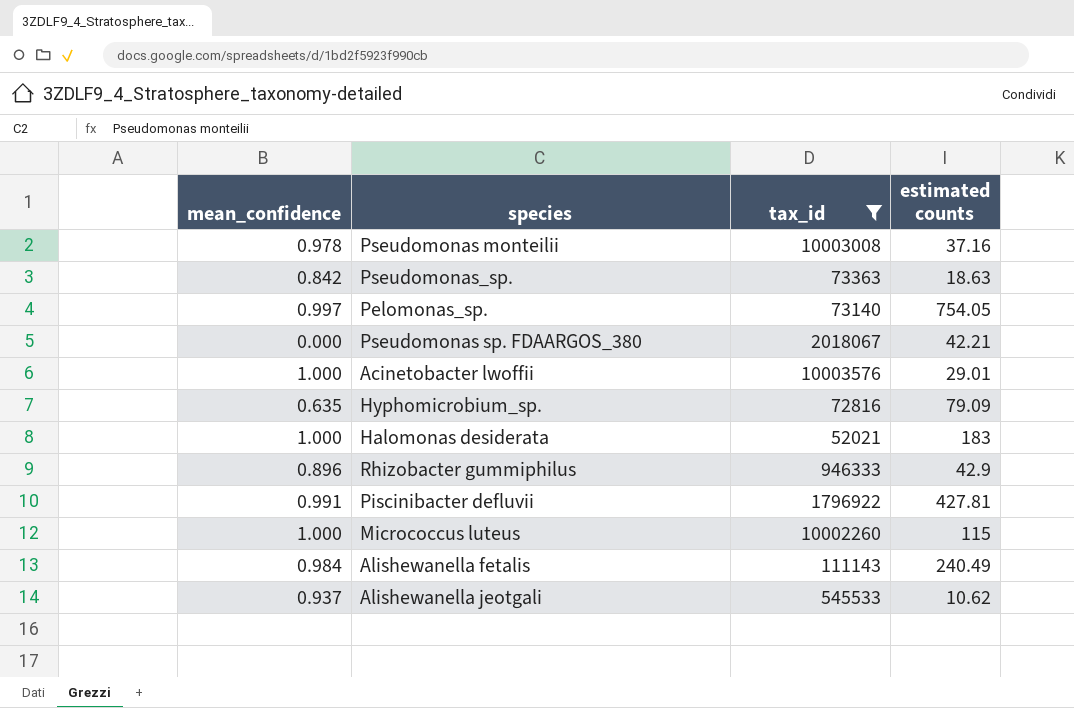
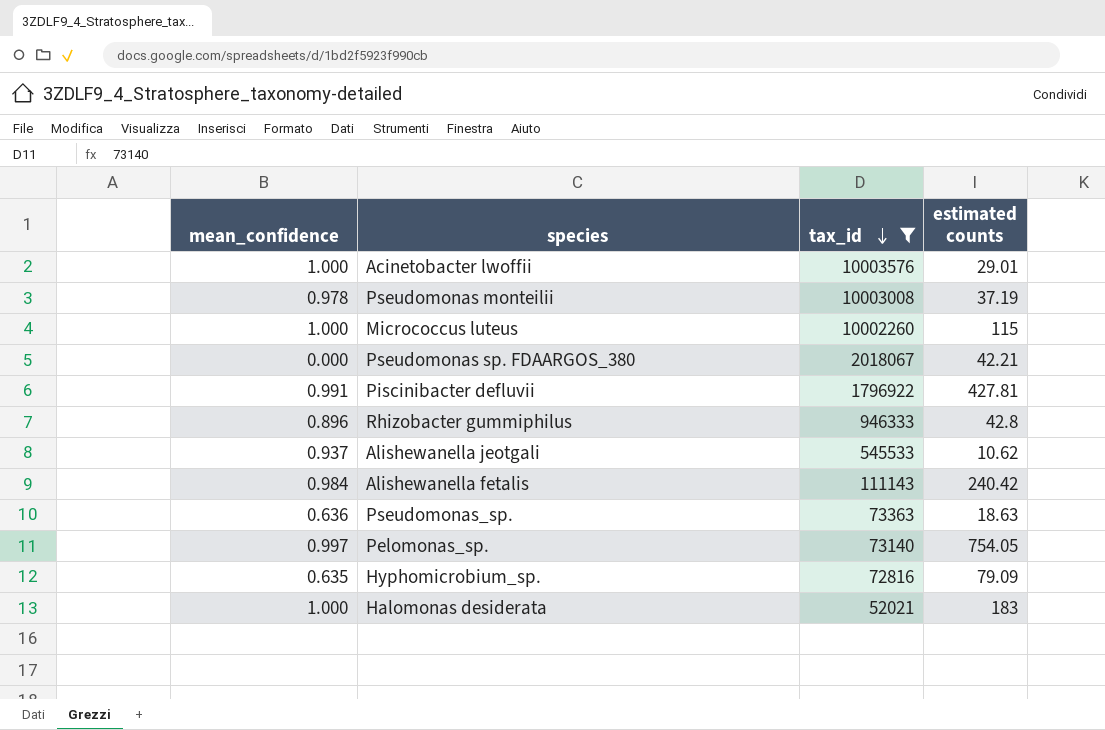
row order: none -> tax_id descending
Pseudomonas monteilii | estimated counts: 37.16 -> 37.19
Rhizobacter gummiphilus | estimated counts: 42.9 -> 42.8
Alishewanella fetalis | estimated counts: 240.49 -> 240.42
Pseudomonas_sp. | mean_confidence: 0.842 -> 0.636

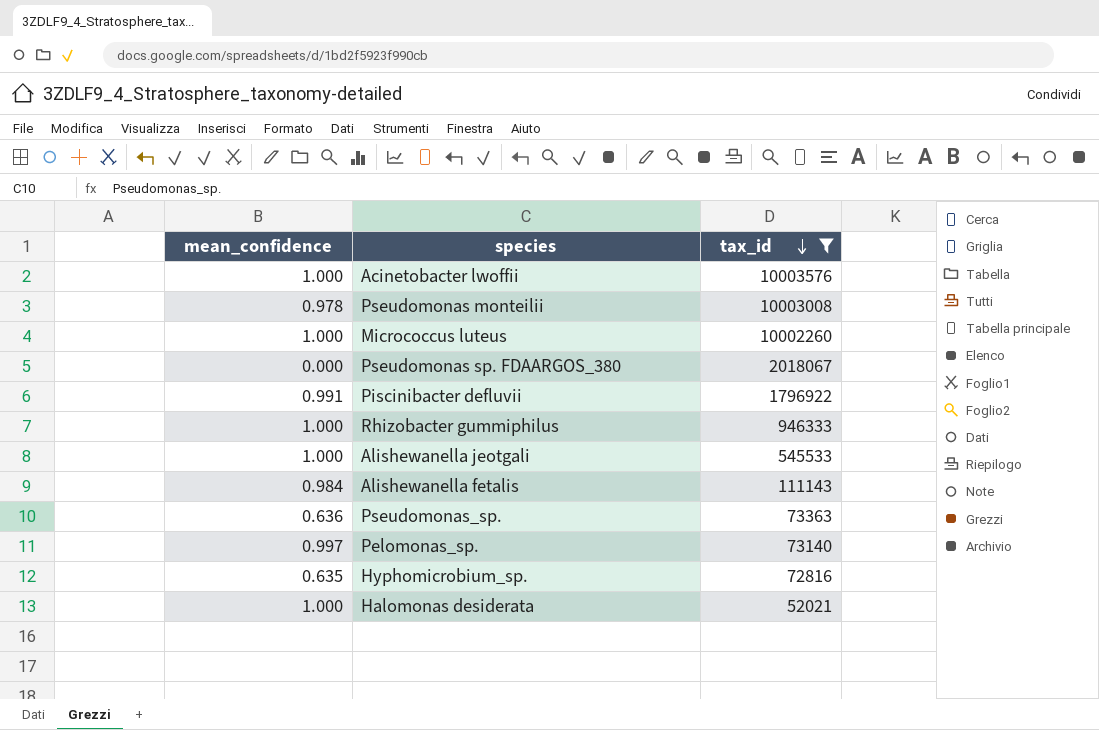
column estimated counts | position: 4 -> none
Rhizobacter gummiphilus | mean_confidence: 0.896 -> 1.000
Alishewanella jeotgali | mean_confidence: 0.937 -> 1.000

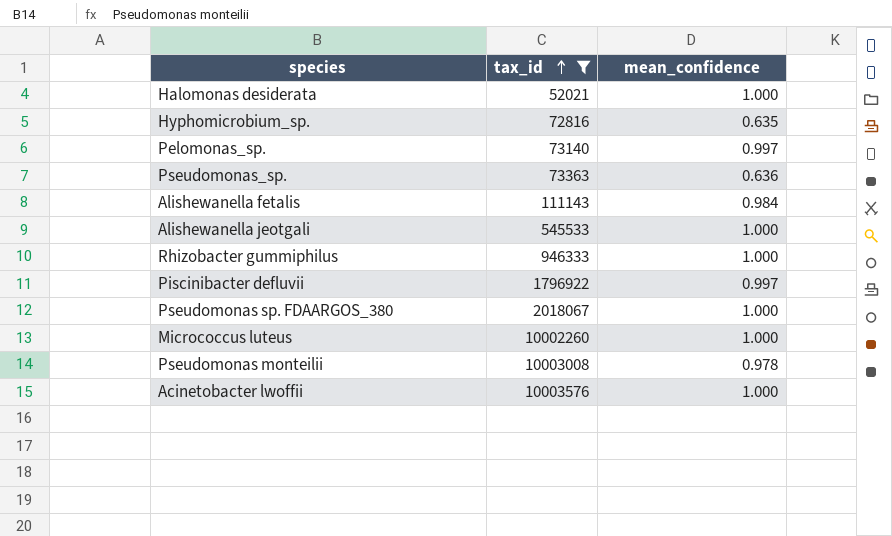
row order: tax_id descending -> tax_id ascending
column mean_confidence | position: 1 -> 3
Piscinibacter defluvii | mean_confidence: 0.991 -> 0.997
Pseudomonas sp. FDAARGOS_380 | mean_confidence: 0.000 -> 1.000

